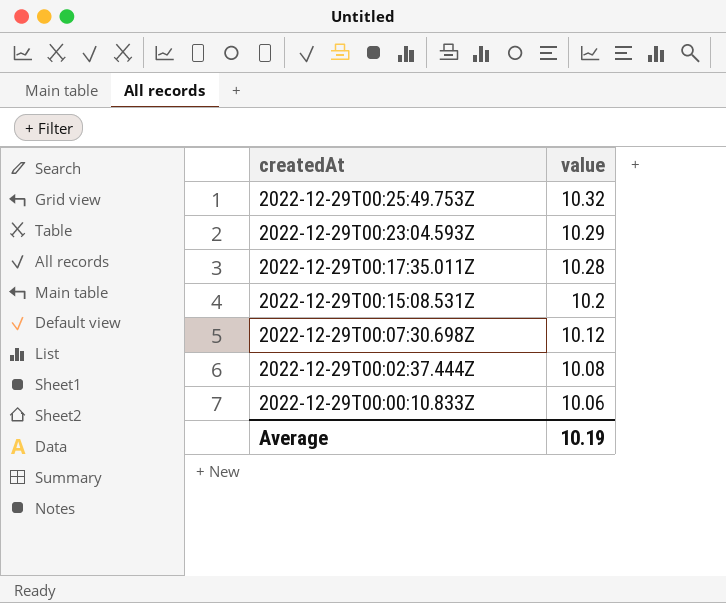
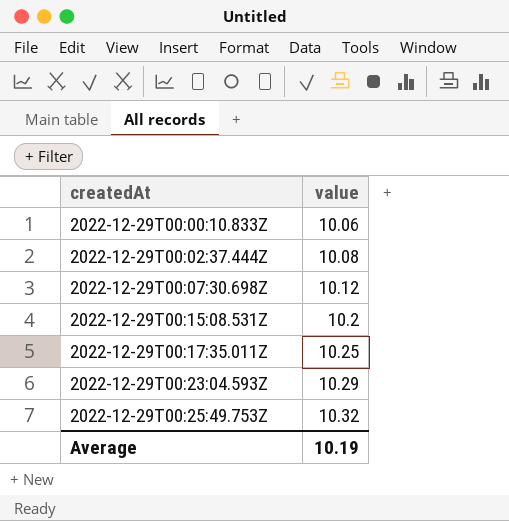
row order: createdAt descending -> createdAt ascending
2022-12-29T00:17:35.011Z | value: 10.28 -> 10.25

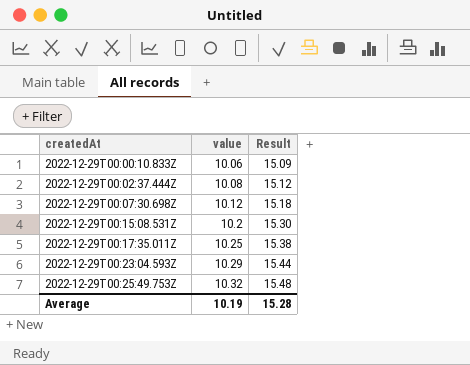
column Result | formula: none -> [value] * 1.5

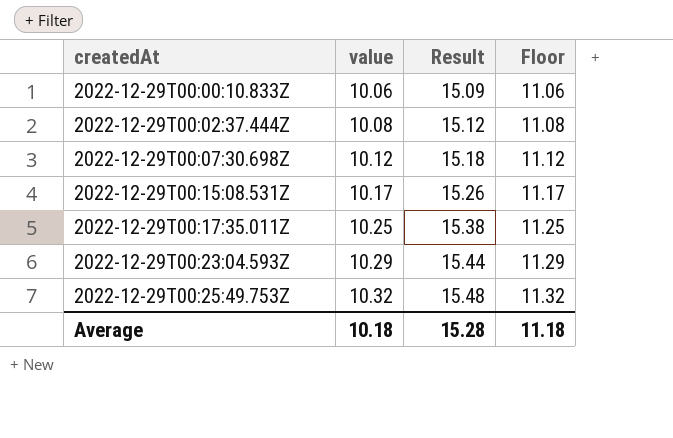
column Floor | formula: none -> [value] + 1
2022-12-29T00:15:08.531Z | value: 10.2 -> 10.17
2022-12-29T00:15:08.531Z | Result: 15.30 -> 15.26
Average | value: 10.19 -> 10.18

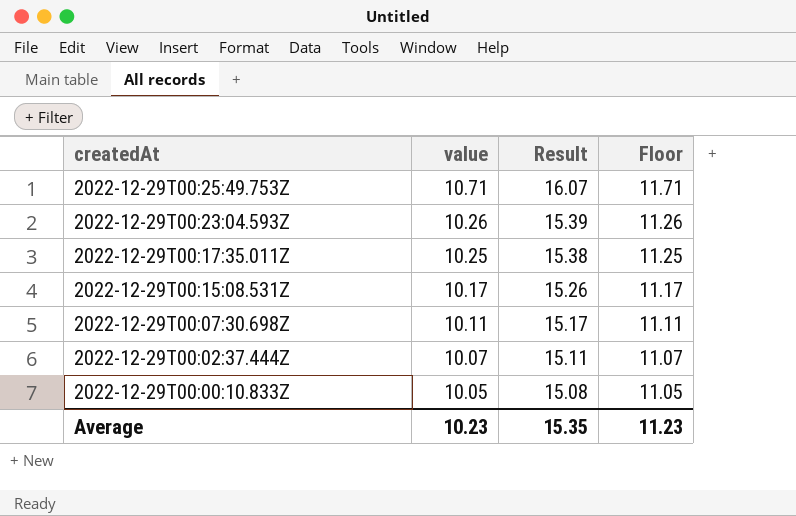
row order: createdAt ascending -> createdAt descending
2022-12-29T00:25:49.753Z | value: 10.32 -> 10.71
2022-12-29T00:25:49.753Z | Result: 15.48 -> 16.07
2022-12-29T00:25:49.753Z | Floor: 11.32 -> 11.71
2022-12-29T00:23:04.593Z | value: 10.29 -> 10.26
2022-12-29T00:23:04.593Z | Result: 15.44 -> 15.39
2022-12-29T00:23:04.593Z | Floor: 11.29 -> 11.26
2022-12-29T00:07:30.698Z | value: 10.12 -> 10.11
2022-12-29T00:07:30.698Z | Result: 15.18 -> 15.17
2022-12-29T00:07:30.698Z | Floor: 11.12 -> 11.11
2022-12-29T00:02:37.444Z | value: 10.08 -> 10.07
2022-12-29T00:02:37.444Z | Result: 15.12 -> 15.11
2022-12-29T00:02:37.444Z | Floor: 11.08 -> 11.07
2022-12-29T00:00:10.833Z | value: 10.06 -> 10.05
2022-12-29T00:00:10.833Z | Result: 15.09 -> 15.08
2022-12-29T00:00:10.833Z | Floor: 11.06 -> 11.05
Average | value: 10.18 -> 10.23
Average | Result: 15.28 -> 15.35
Average | Floor: 11.18 -> 11.23

